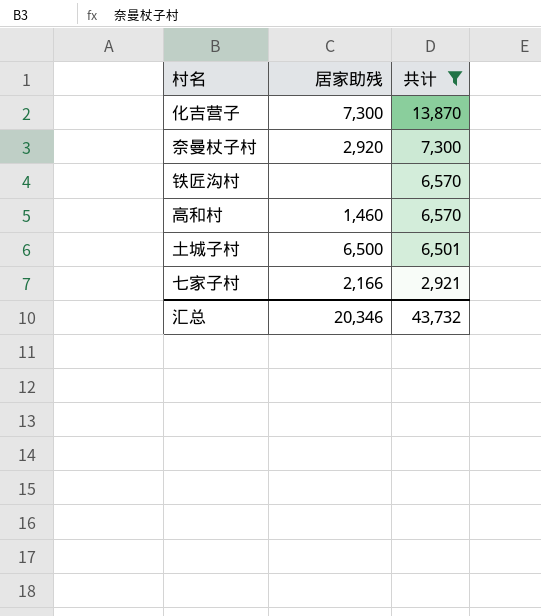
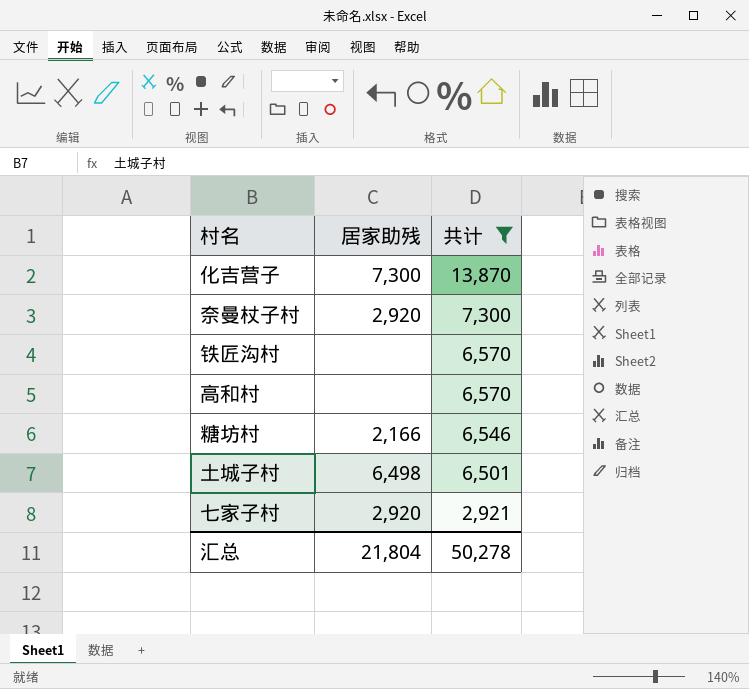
高和村 | 居家助残: 1,460 -> none
row 糖坊村: none -> 2,166 | 6,546
土城子村 | 居家助残: 6,500 -> 6,498
七家子村 | 居家助残: 2,166 -> 2,920
汇总 | 居家助残: 20,346 -> 21,804
汇总 | 共计: 43,732 -> 50,278

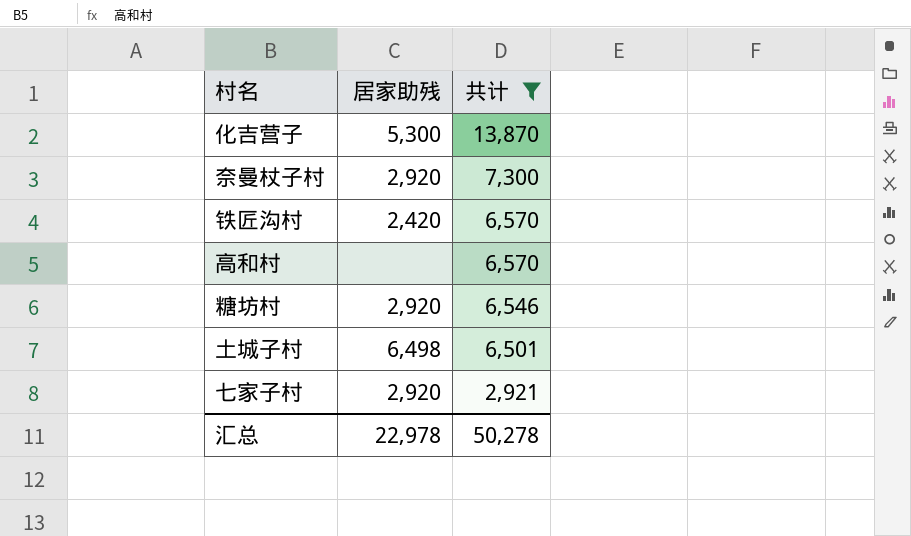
化吉营子 | 居家助残: 7,300 -> 5,300
铁匠沟村 | 居家助残: none -> 2,420
糖坊村 | 居家助残: 2,166 -> 2,920
汇总 | 居家助残: 21,804 -> 22,978

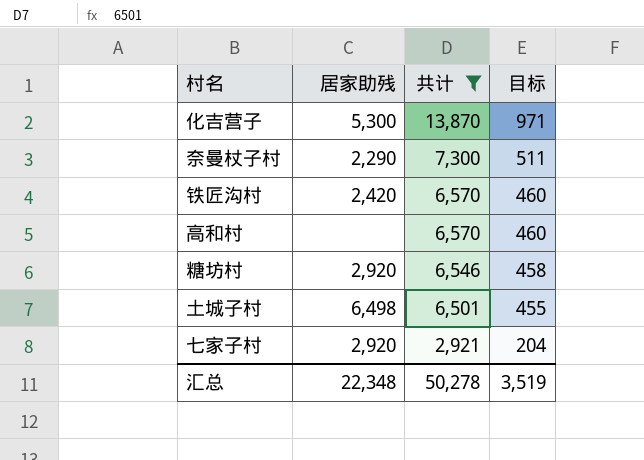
column 目标 | formula: none -> [共计] * 0.07
奈曼杖子村 | 居家助残: 2,920 -> 2,290
汇总 | 居家助残: 22,978 -> 22,348

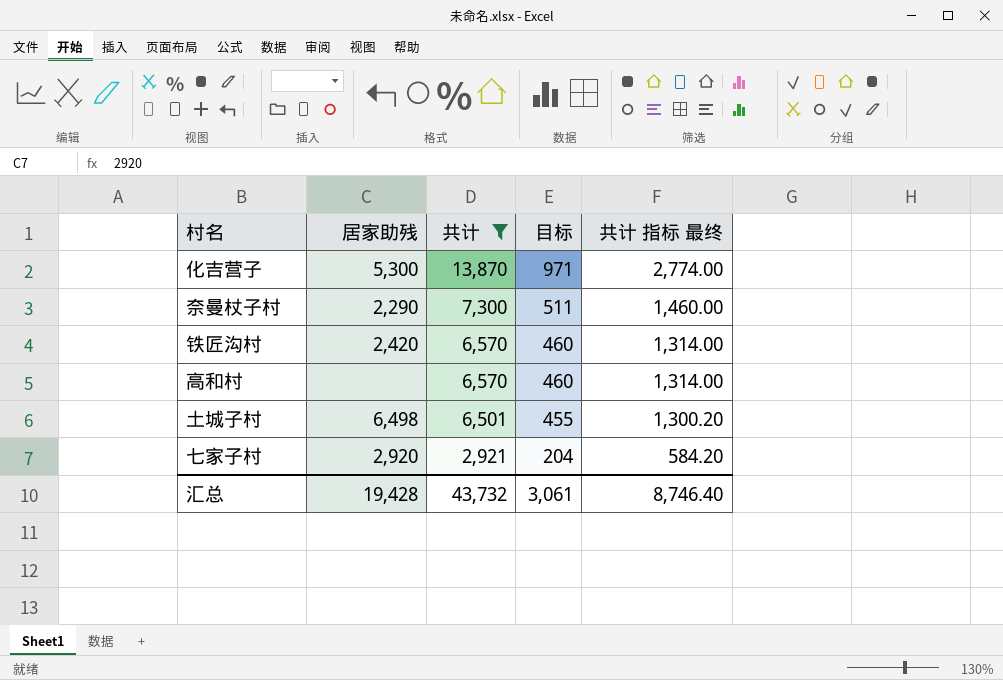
column 共计 指标 最终 | formula: none -> [共计] * 0.2
row 糖坊村: 2,920 | 6,546 | 458 -> none
汇总 | 居家助残: 22,348 -> 19,428
汇总 | 共计: 50,278 -> 43,732
汇总 | 目标: 3,519 -> 3,061

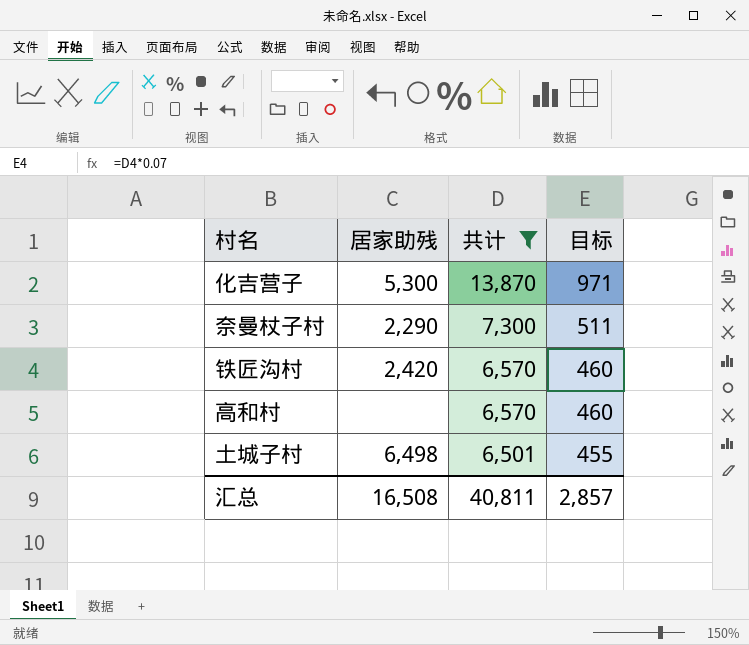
column 共计 指标 最终 | formula: [共计] * 0.2 -> none
row 七家子村: 2,920 | 2,921 | 204 | 584.20 -> none
汇总 | 居家助残: 19,428 -> 16,508
汇总 | 共计: 43,732 -> 40,811
汇总 | 目标: 3,061 -> 2,857

